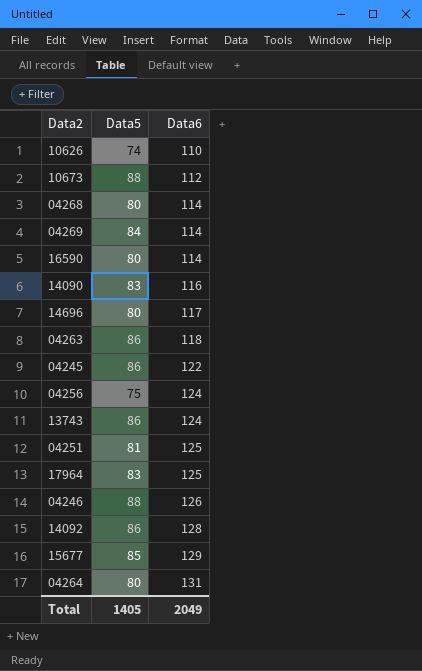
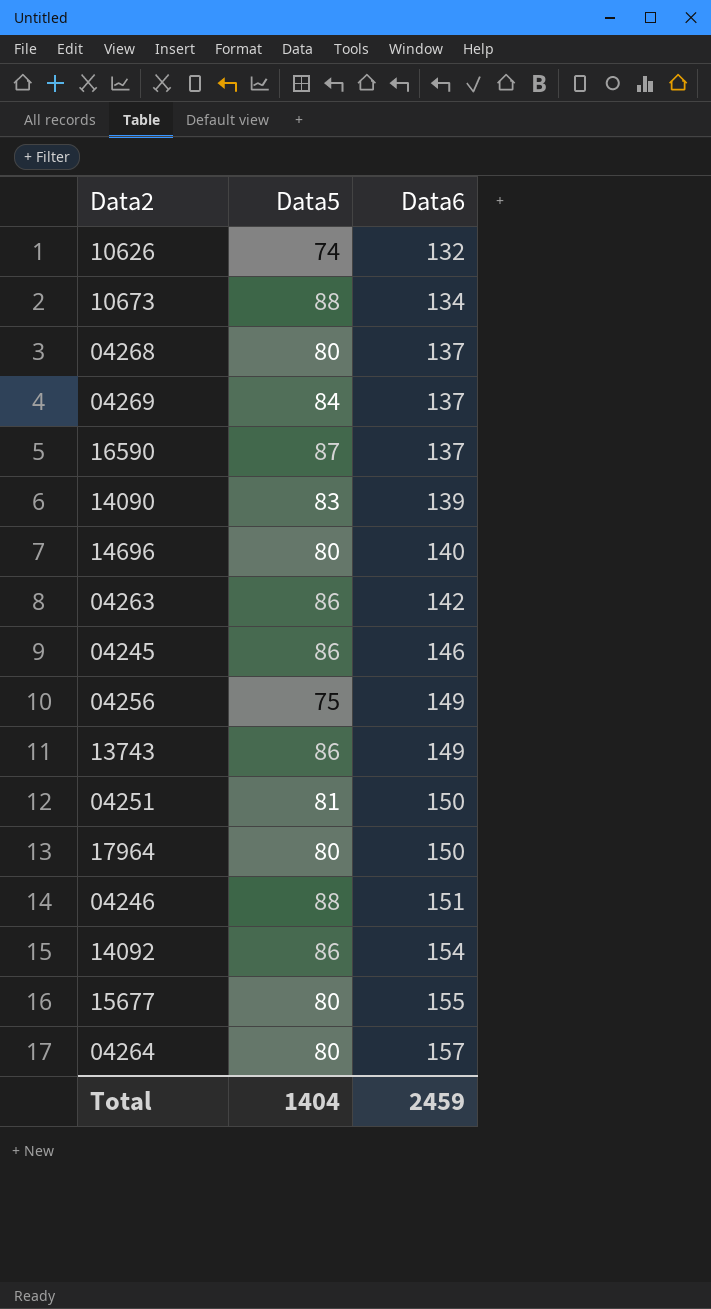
10626 | Data6: 110 -> 132
10673 | Data6: 112 -> 134
04268 | Data6: 114 -> 137
04269 | Data6: 114 -> 137
16590 | Data5: 80 -> 87
16590 | Data6: 114 -> 137
14090 | Data6: 116 -> 139
14696 | Data6: 117 -> 140
04263 | Data6: 118 -> 142
04245 | Data6: 122 -> 146
04256 | Data6: 124 -> 149
13743 | Data6: 124 -> 149
04251 | Data6: 125 -> 150
17964 | Data5: 83 -> 80
17964 | Data6: 125 -> 150
04246 | Data6: 126 -> 151
14092 | Data6: 128 -> 154
15677 | Data5: 85 -> 80
15677 | Data6: 129 -> 155
04264 | Data6: 131 -> 157
Total | Data5: 1405 -> 1404
Total | Data6: 2049 -> 2459

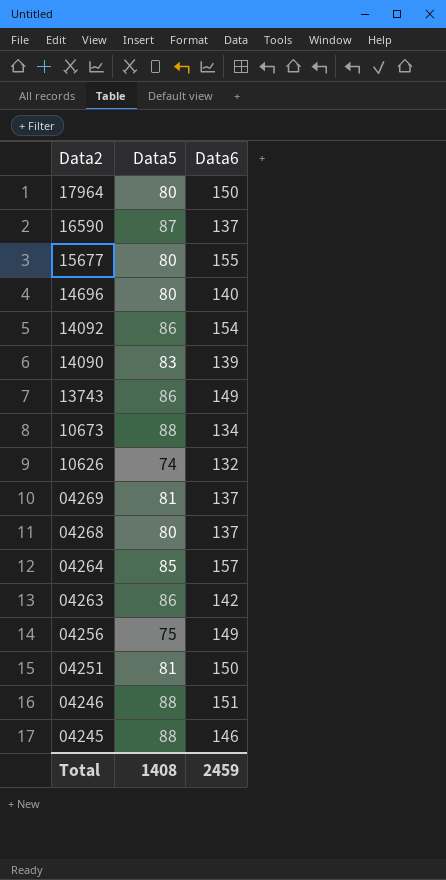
row order: Data6 ascending -> Data2 descending
04269 | Data5: 84 -> 81
04264 | Data5: 80 -> 85
04245 | Data5: 86 -> 88
Total | Data5: 1404 -> 1408

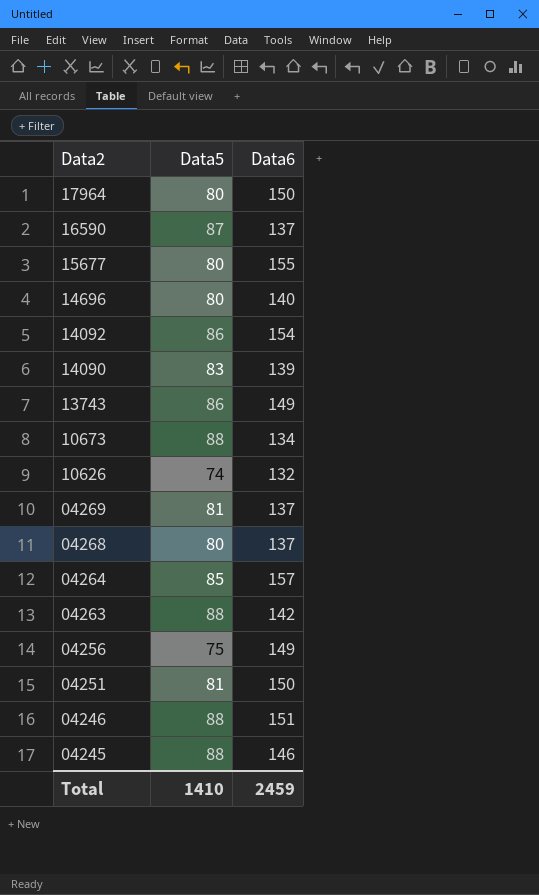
04263 | Data5: 86 -> 88
Total | Data5: 1408 -> 1410

